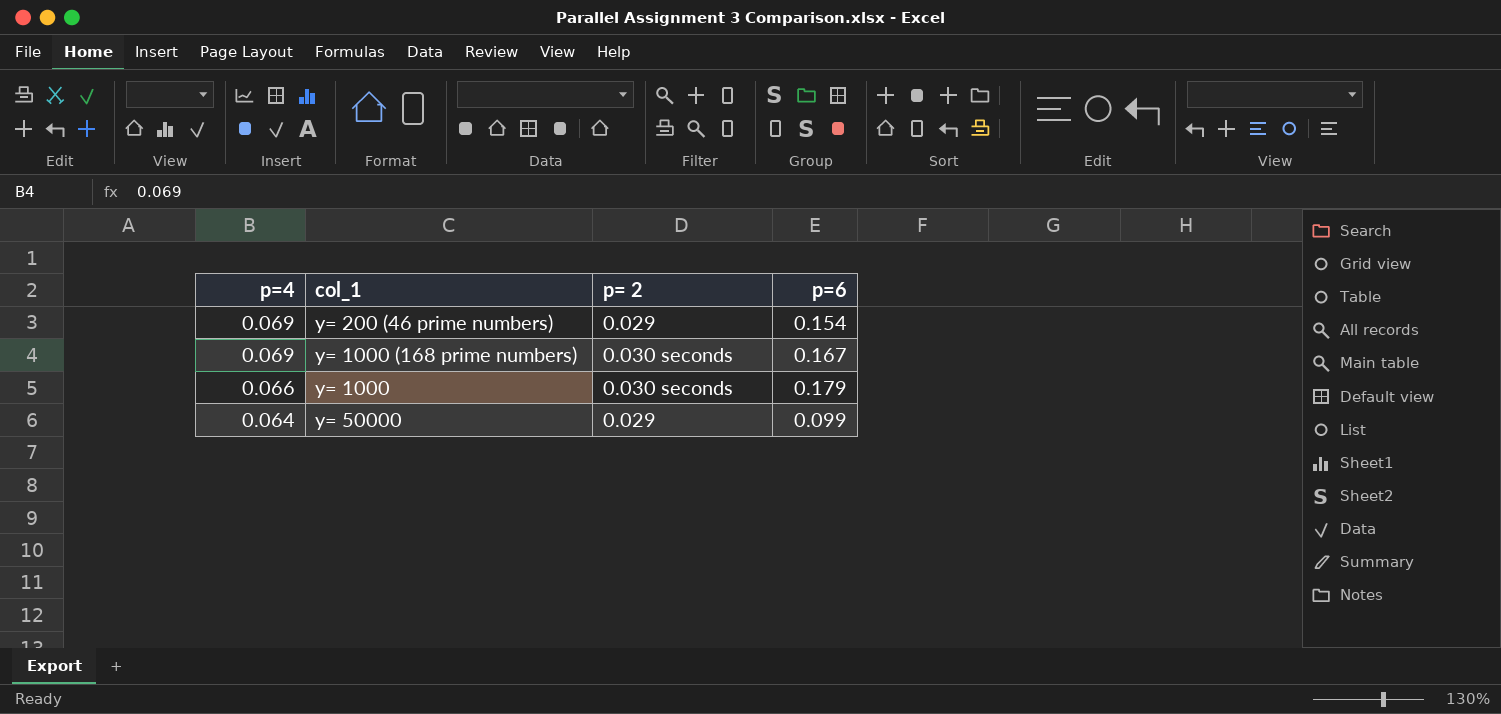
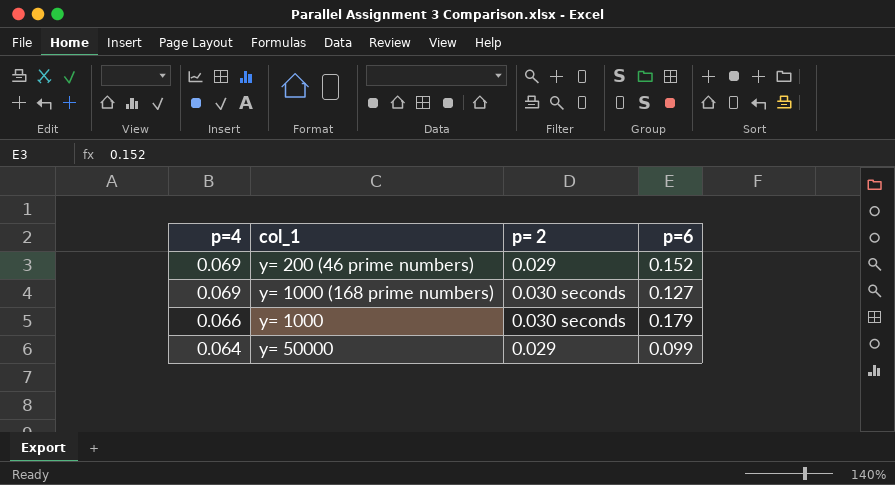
y= 200 (46 prime numbers) | p=6: 0.154 -> 0.152
y= 1000 (168 prime numbers) | p=6: 0.167 -> 0.127

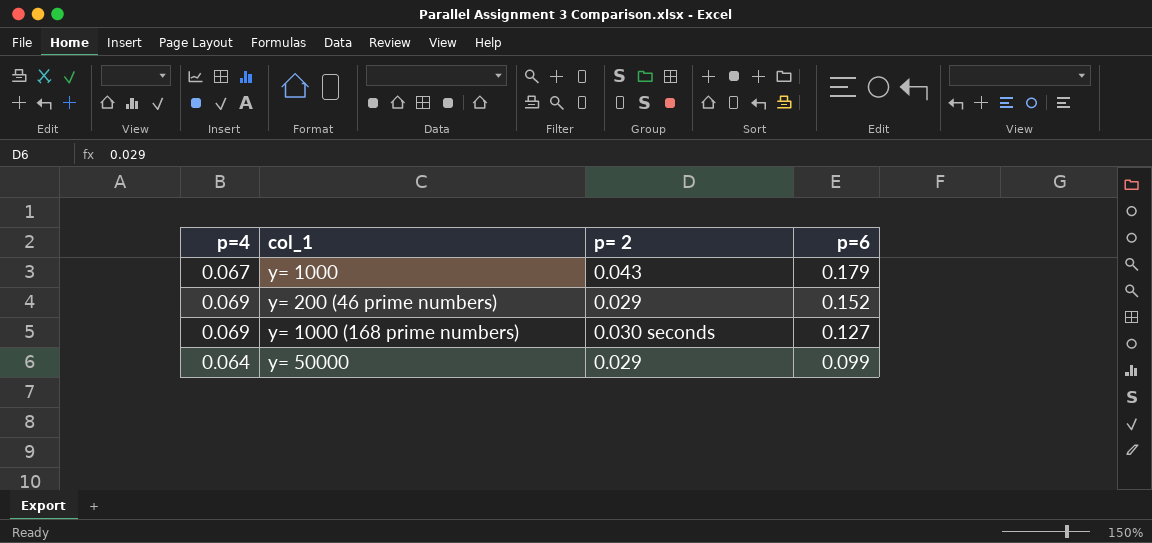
row order: p=4 descending -> p=6 descending
y= 1000 | p=4: 0.066 -> 0.067
y= 1000 | p= 2: 0.030 seconds -> 0.043

